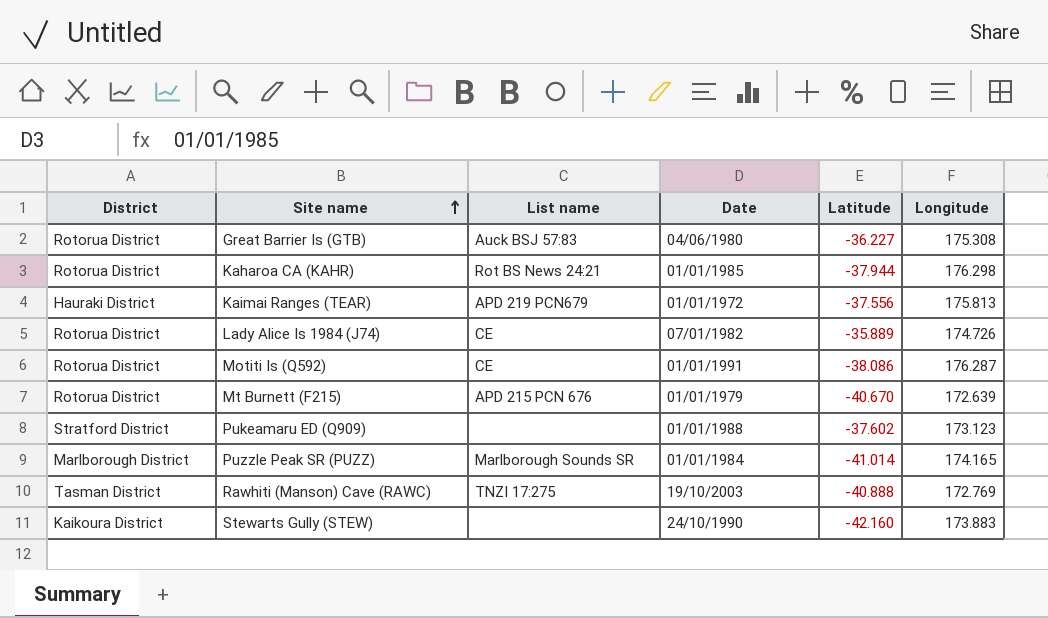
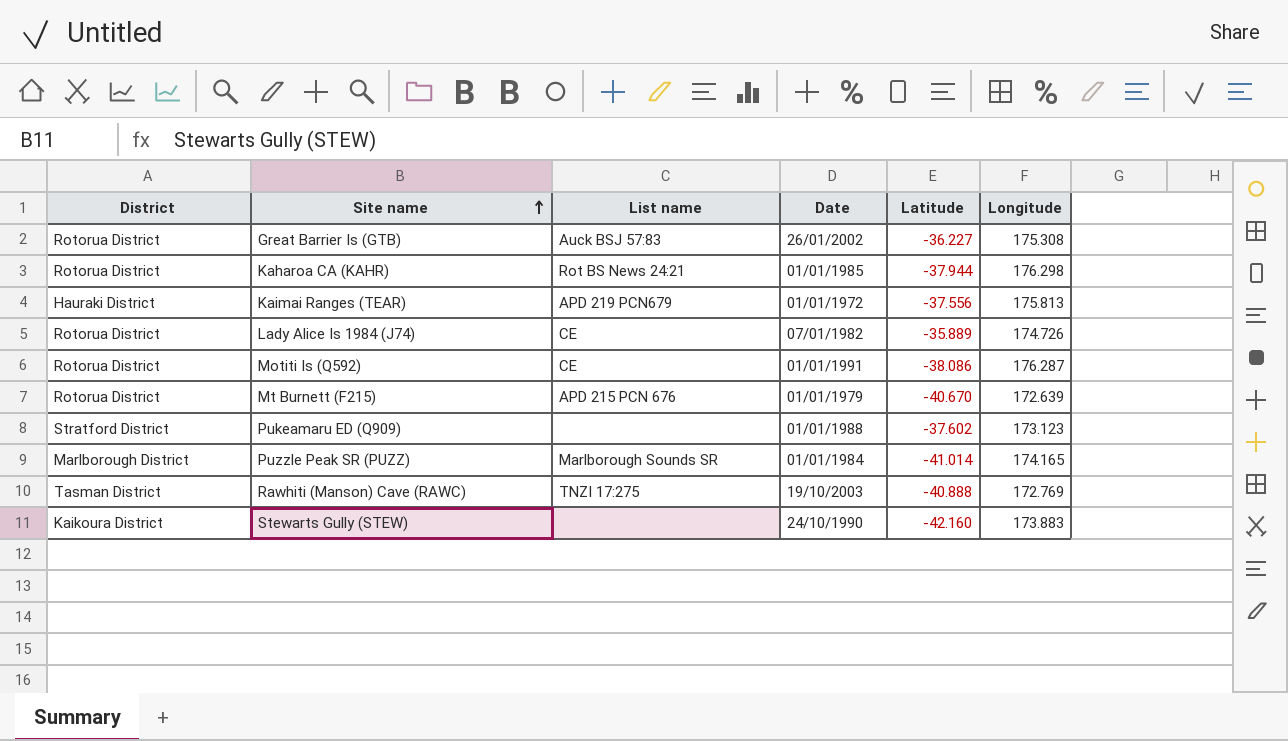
Great Barrier Is (GTB) | Date: 04/06/1980 -> 26/01/2002

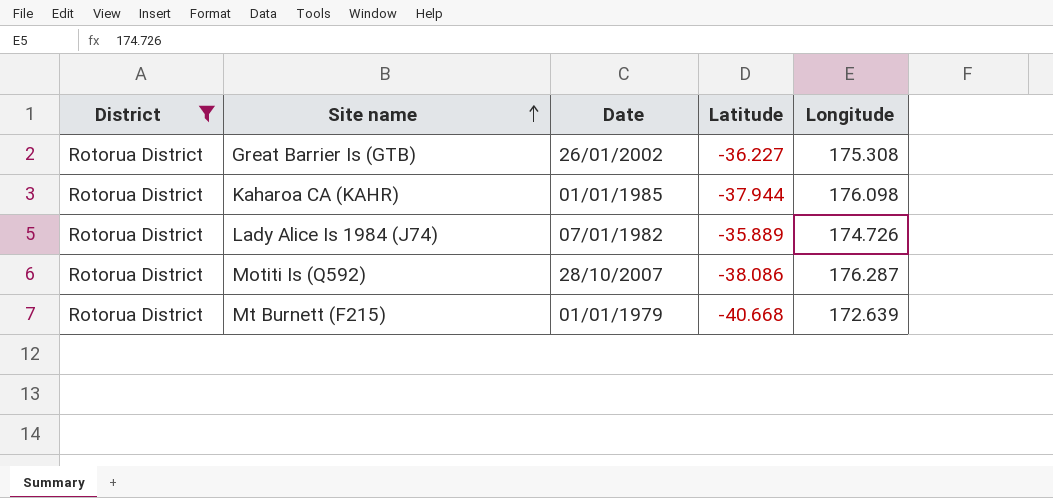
filter: none -> District = Rotorua District
column List name | position: 3 -> none
Kaharoa CA (KAHR) | Longitude: 176.298 -> 176.098
Motiti Is (Q592) | Date: 01/01/1991 -> 28/10/2007
Mt Burnett (F215) | Latitude: -40.670 -> -40.668

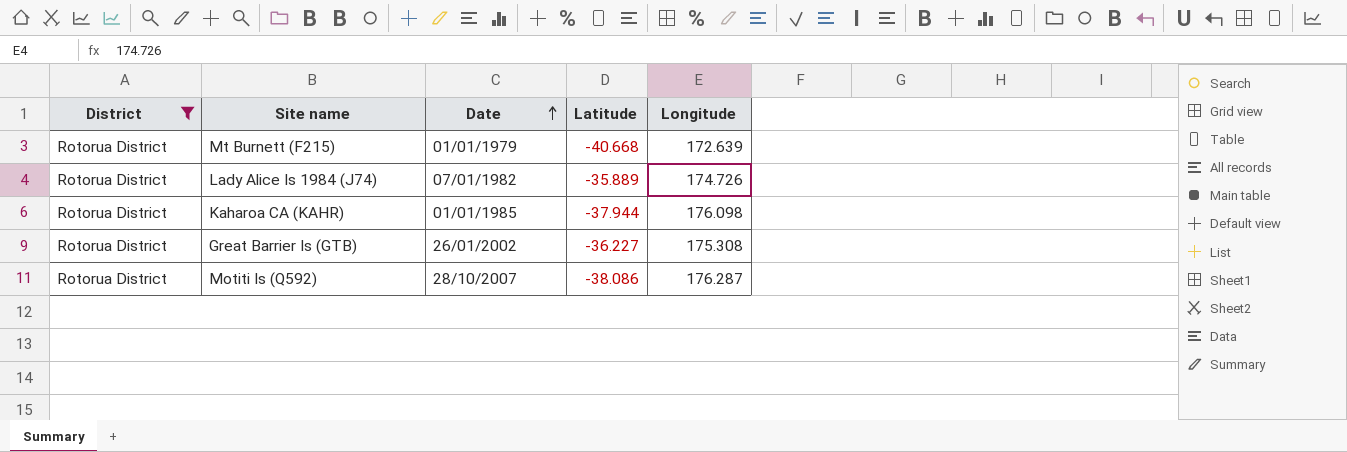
row order: Site name ascending -> Date ascending

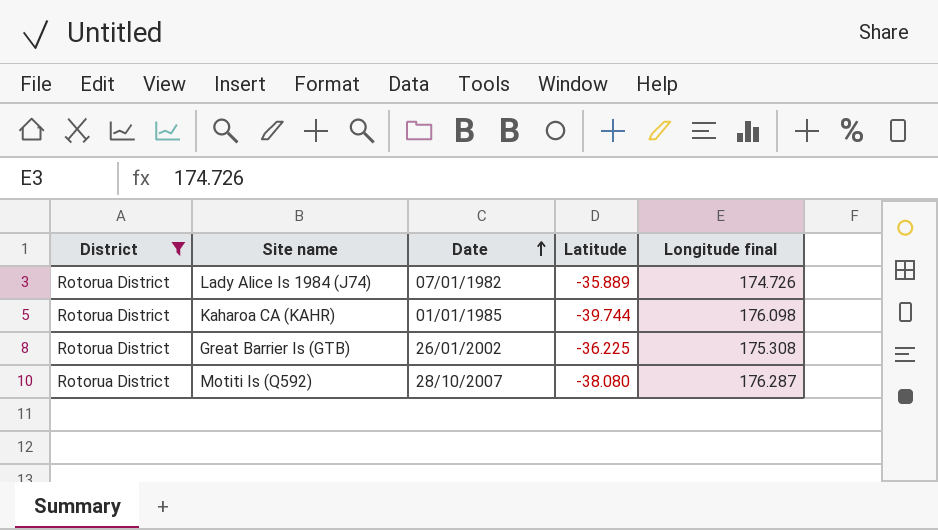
column name: Longitude -> Longitude final
row Mt Burnett (F215): Rotorua District | 01/01/1979 | -40.668 | 172.639 -> none
Kaharoa CA (KAHR) | Latitude: -37.944 -> -39.744
Great Barrier Is (GTB) | Latitude: -36.227 -> -36.225
Motiti Is (Q592) | Latitude: -38.086 -> -38.080

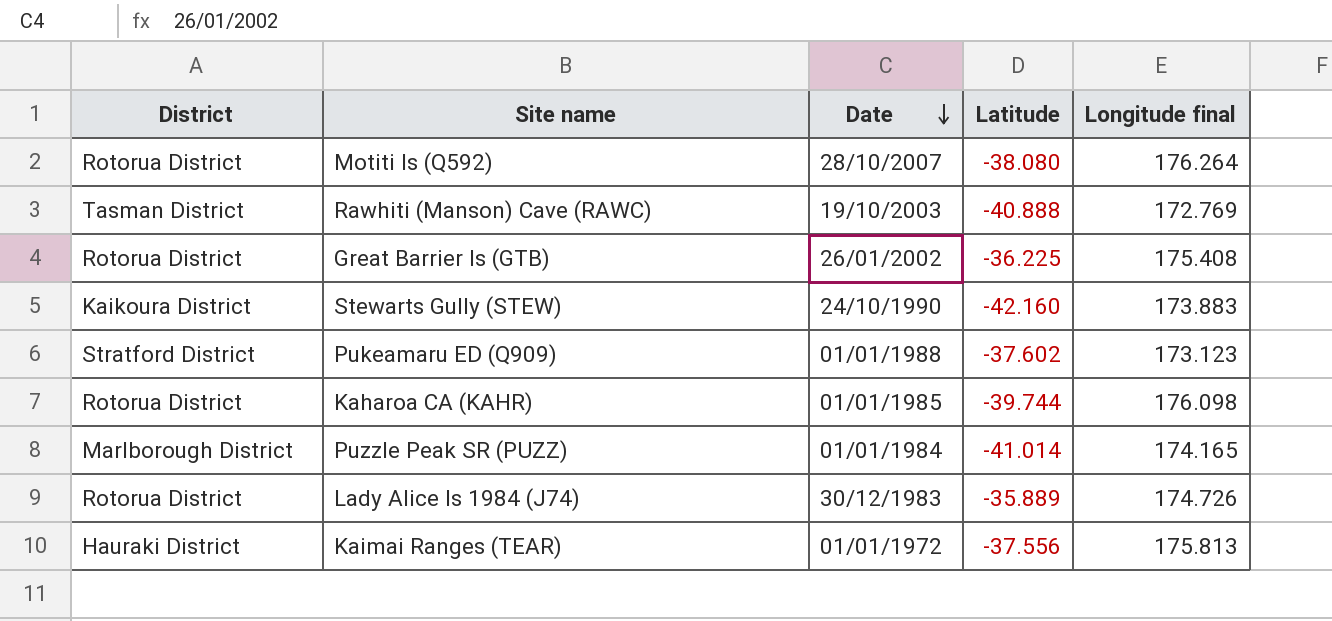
filter: District = Rotorua District -> none
row order: Date ascending -> Date descending
Motiti Is (Q592) | Longitude final: 176.287 -> 176.264
Great Barrier Is (GTB) | Longitude final: 175.308 -> 175.408
Lady Alice Is 1984 (J74) | Date: 07/01/1982 -> 30/12/1983

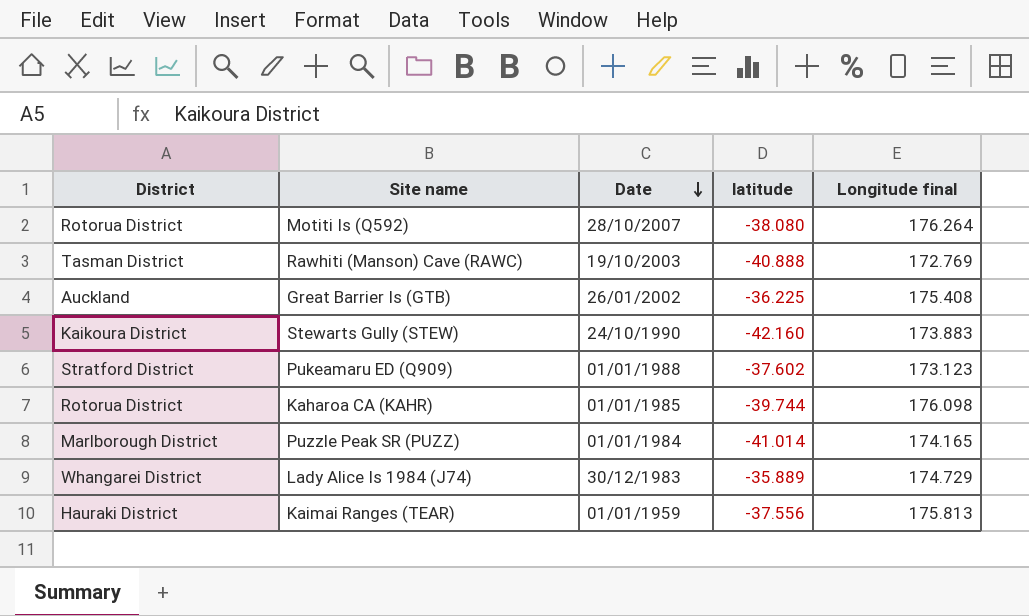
column name: Latitude -> latitude
Great Barrier Is (GTB) | District: Rotorua District -> Auckland
Lady Alice Is 1984 (J74) | District: Rotorua District -> Whangarei District
Lady Alice Is 1984 (J74) | Longitude final: 174.726 -> 174.729
Kaimai Ranges (TEAR) | Date: 01/01/1972 -> 01/01/1959

